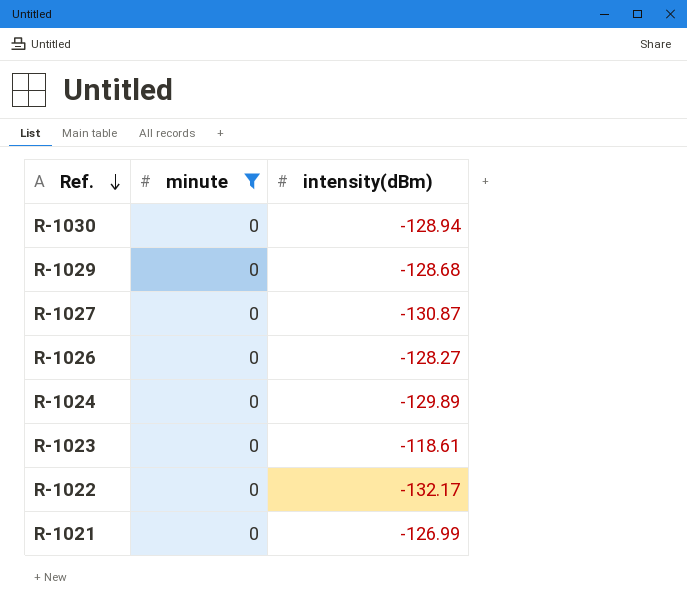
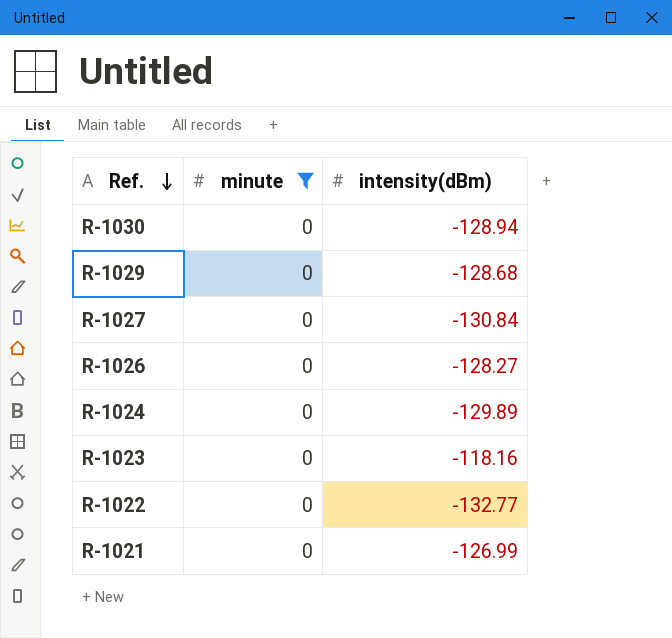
R-1027 | intensity(dBm): -130.87 -> -130.84
R-1023 | intensity(dBm): -118.61 -> -118.16
R-1022 | intensity(dBm): -132.17 -> -132.77

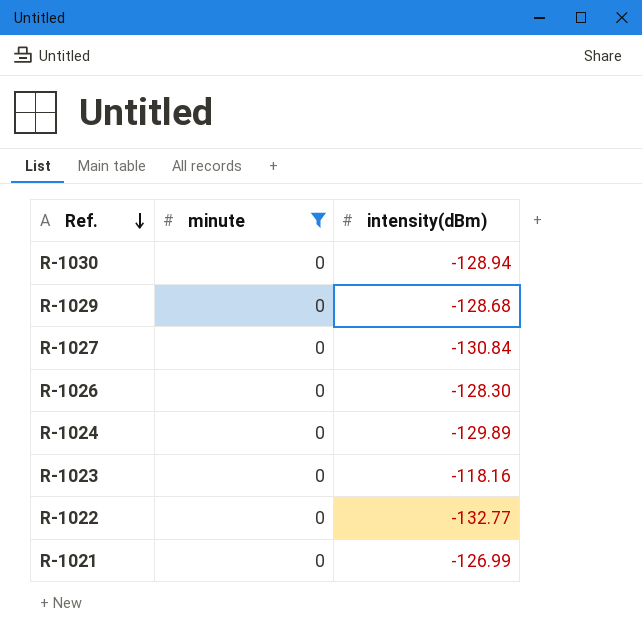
R-1026 | intensity(dBm): -128.27 -> -128.30

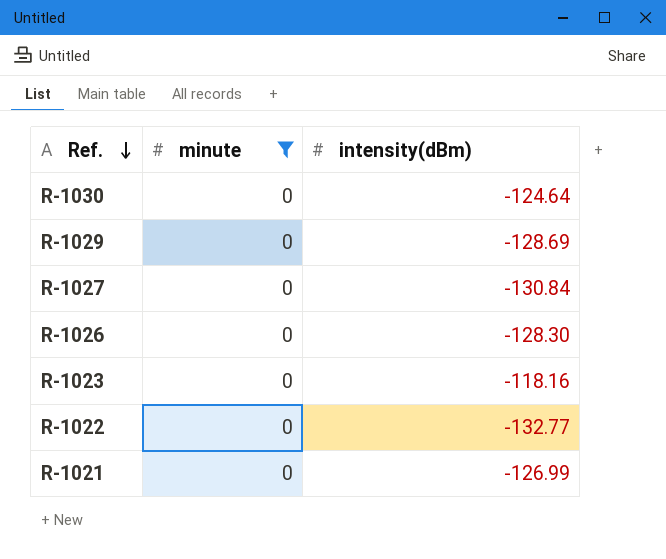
row R-1024: 0 | -129.89 -> none
R-1030 | intensity(dBm): -128.94 -> -124.64
R-1029 | intensity(dBm): -128.68 -> -128.69

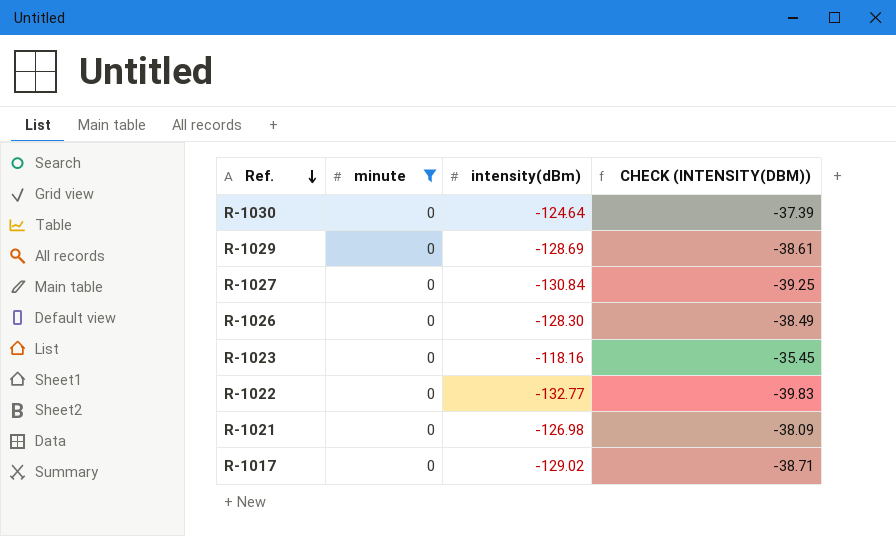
column CHECK (INTENSITY(DBM)) | formula: none -> [intensity(dBm)] * 0.3
R-1021 | intensity(dBm): -126.99 -> -126.98
row R-1017: none -> 0 | -129.02 | -38.71

